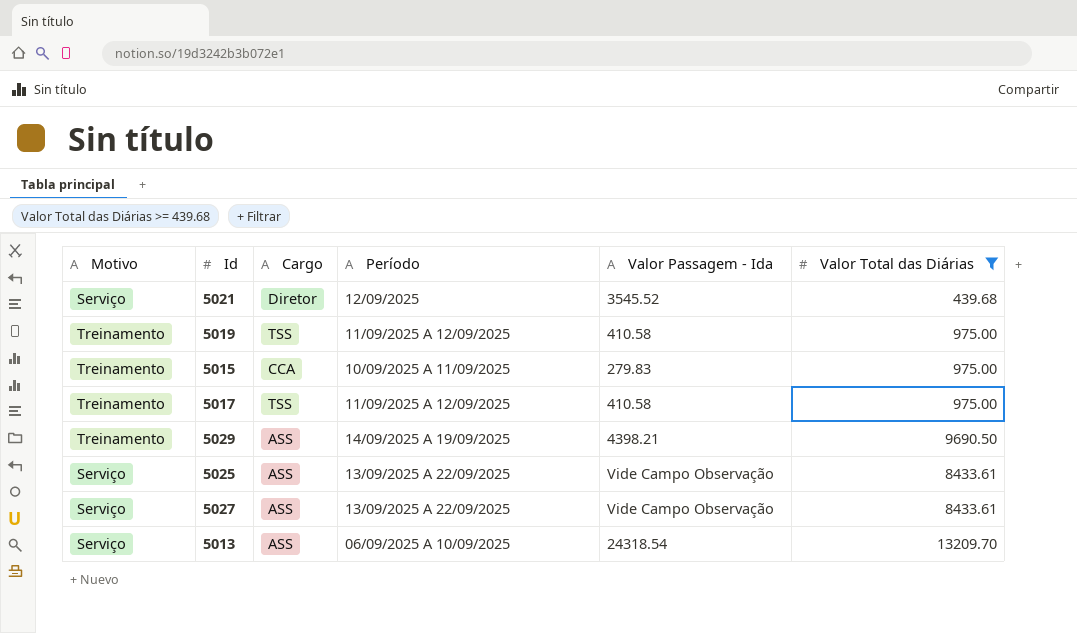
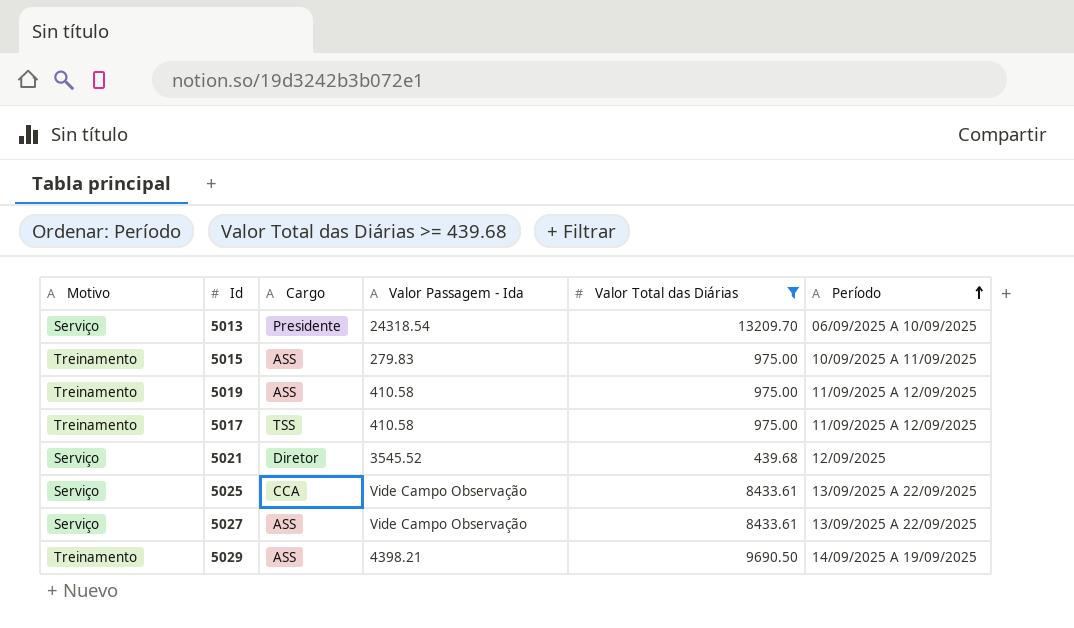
row order: none -> Período ascending
column Período | position: 4 -> 6
5013 | Cargo: ASS -> Presidente
5015 | Cargo: CCA -> ASS
5019 | Cargo: TSS -> ASS
5025 | Cargo: ASS -> CCA

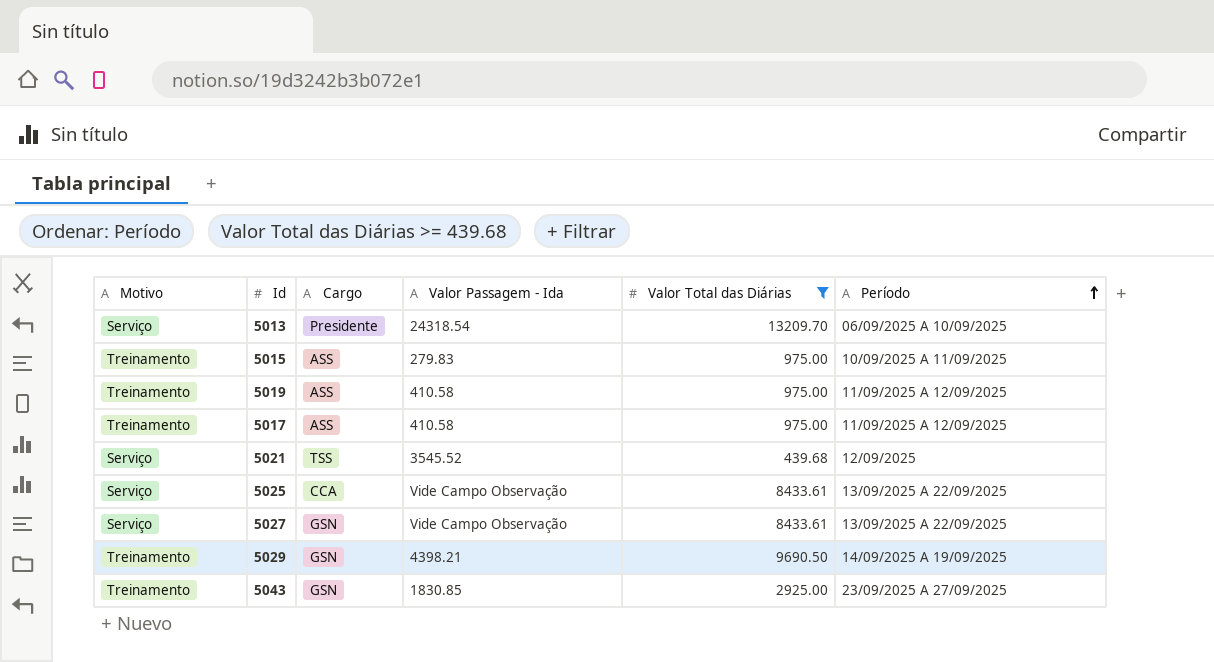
5017 | Cargo: TSS -> ASS
5021 | Cargo: Diretor -> TSS
5027 | Cargo: ASS -> GSN
5029 | Cargo: ASS -> GSN
row 5043: none -> Treinamento | GSN | 1830.85 | 2925.00 | 23/09/2025 A 27/09/2025

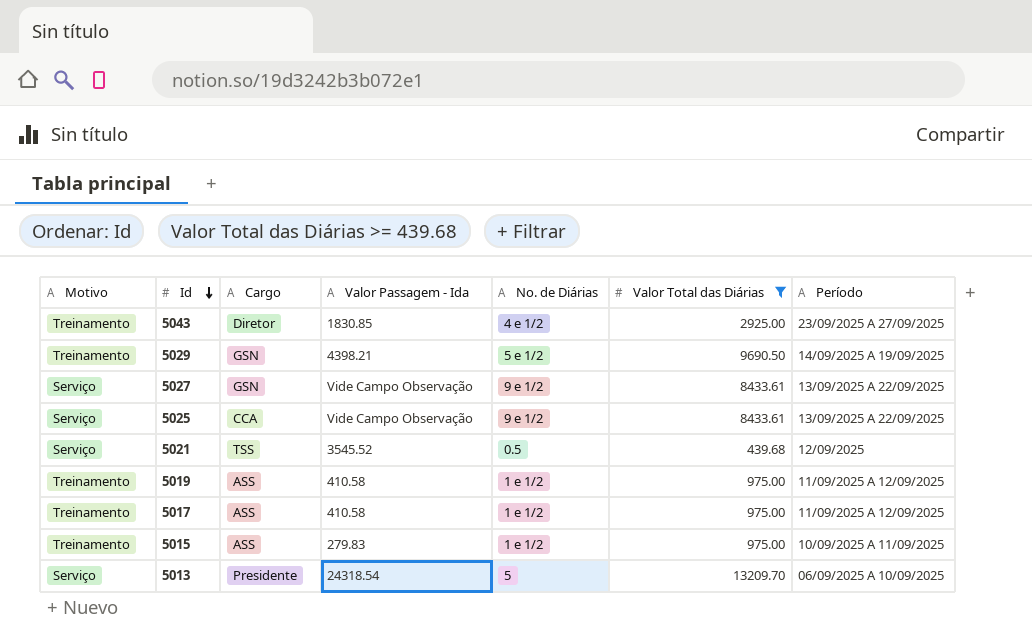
row order: Período ascending -> Id descending
column No. de Diárias | position: none -> 5
5043 | Cargo: GSN -> Diretor

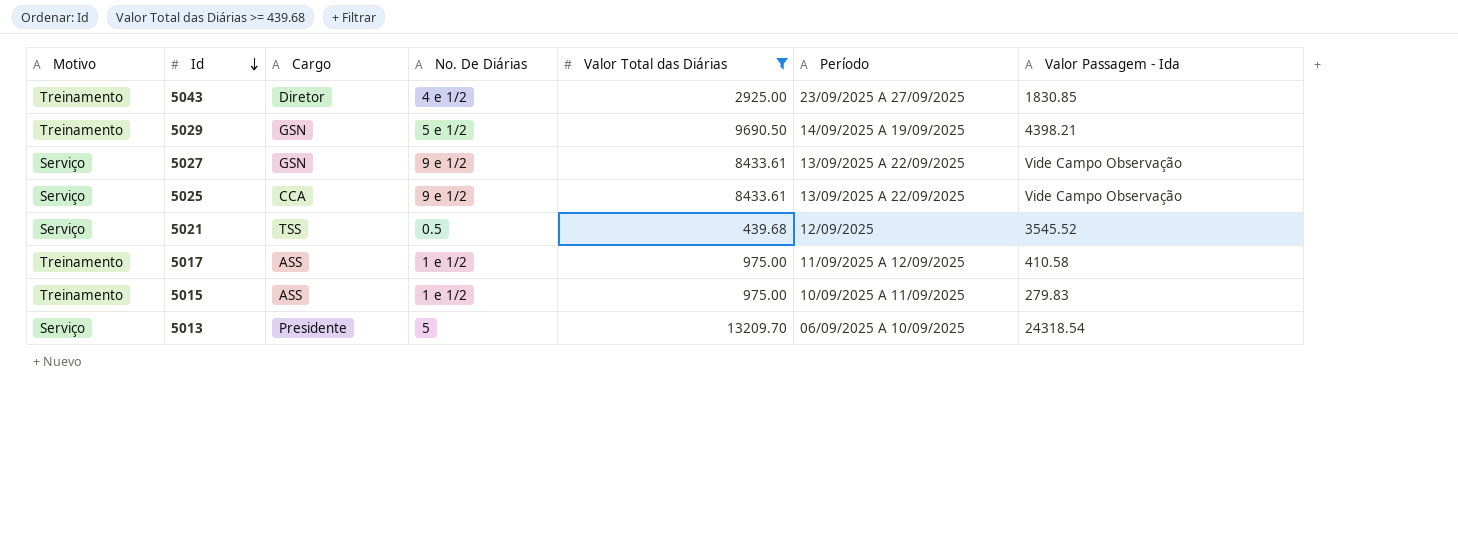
column name: No. de Diárias -> No. De Diárias
column Valor Passagem - Ida | position: 4 -> 7
row 5019: Treinamento | ASS | 410.58 | 1 e 1/2 | 975.00 | 11/09/2025 A 12/09/2025 -> none

